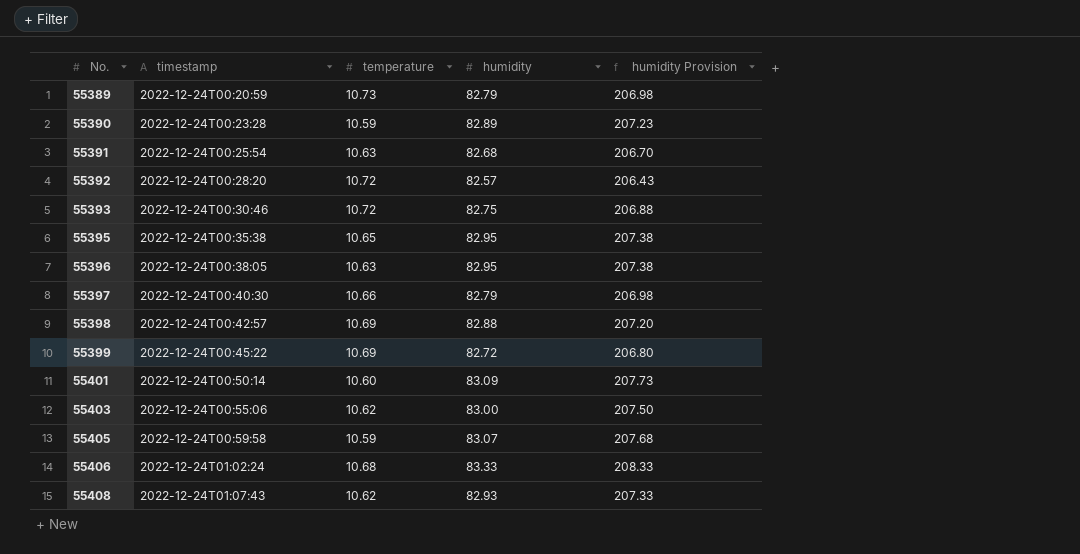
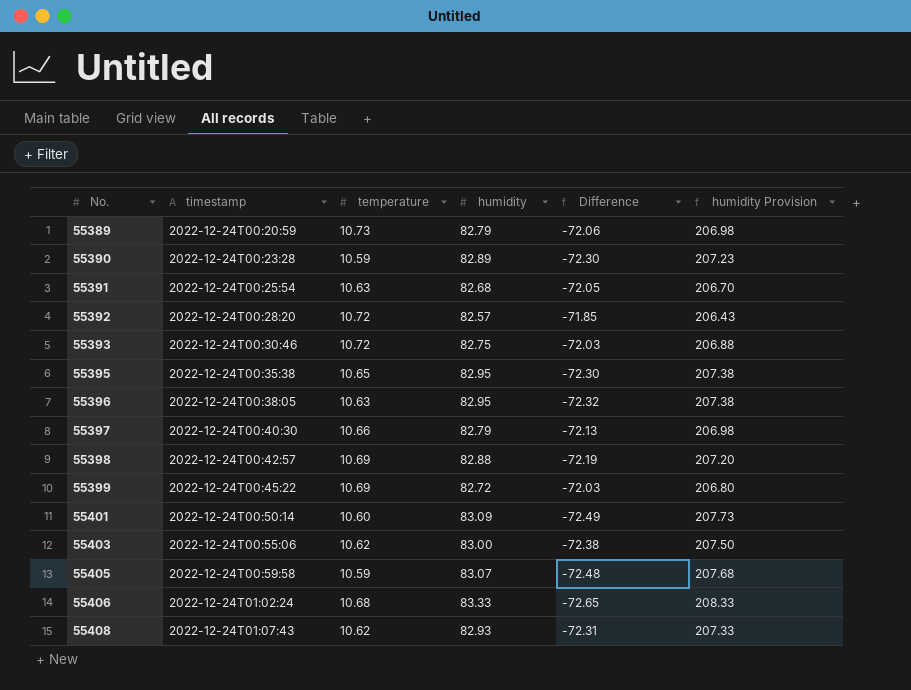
column Difference | formula: none -> [temperature] - [humidity]

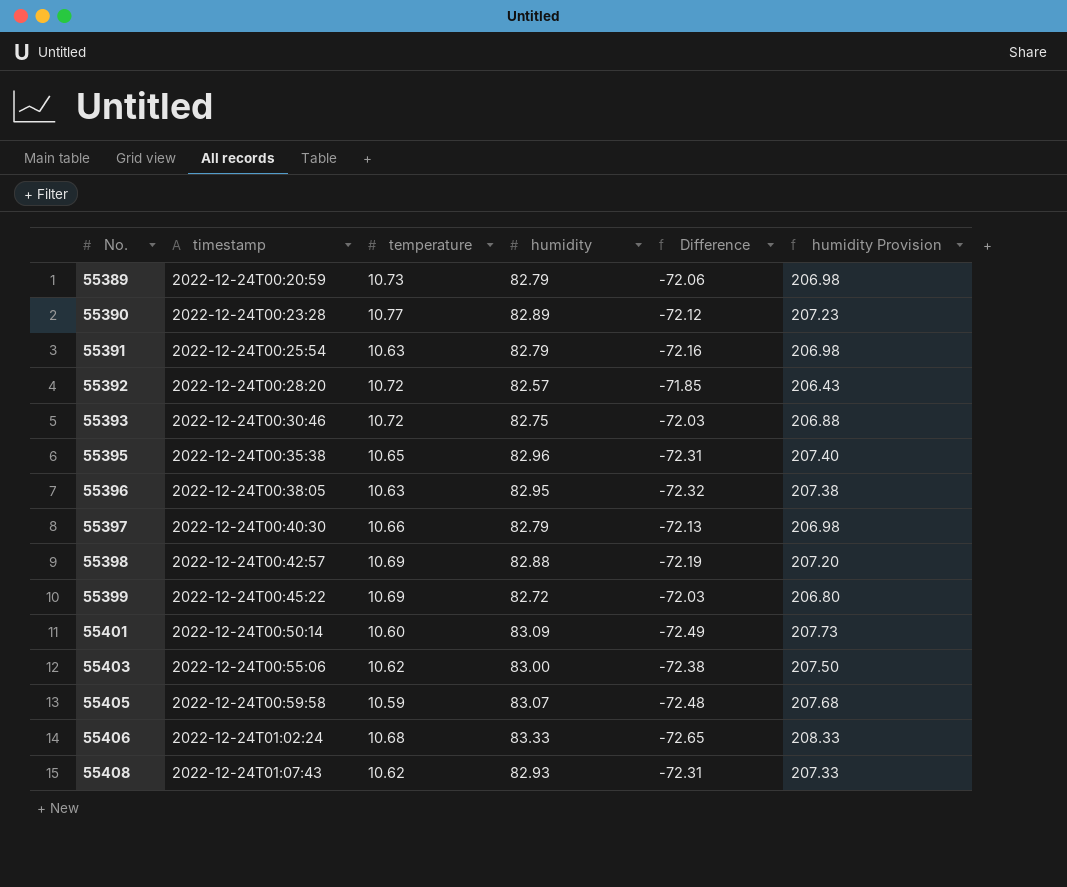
55390 | temperature: 10.59 -> 10.77
55390 | Difference: -72.30 -> -72.12
55391 | humidity: 82.68 -> 82.79
55391 | Difference: -72.05 -> -72.16
55391 | humidity Provision: 206.70 -> 206.98
55395 | humidity: 82.95 -> 82.96
55395 | Difference: -72.30 -> -72.31
55395 | humidity Provision: 207.38 -> 207.40

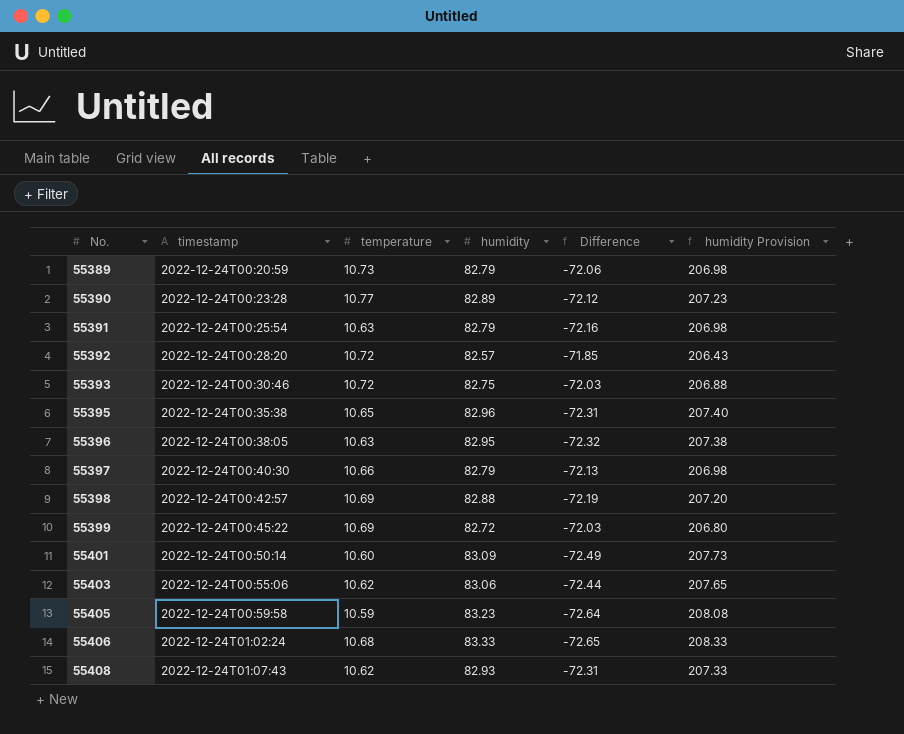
55403 | humidity: 83.00 -> 83.06
55403 | Difference: -72.38 -> -72.44
55403 | humidity Provision: 207.50 -> 207.65
55405 | humidity: 83.07 -> 83.23
55405 | Difference: -72.48 -> -72.64
55405 | humidity Provision: 207.68 -> 208.08

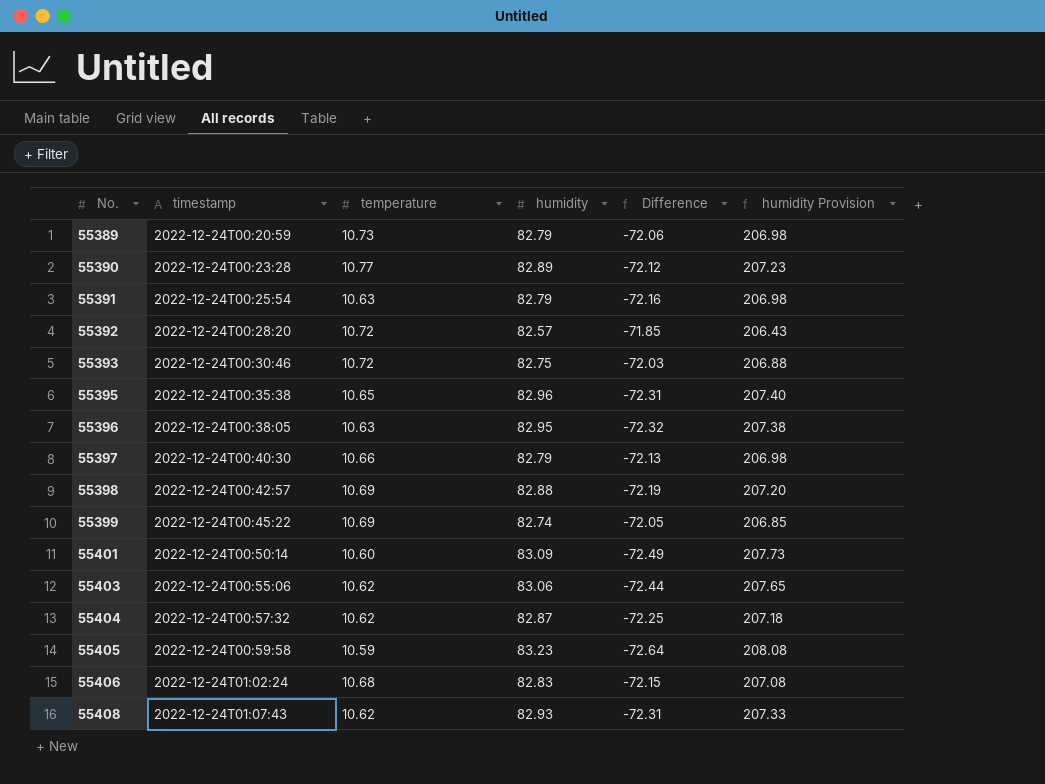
55399 | humidity: 82.72 -> 82.74
55399 | Difference: -72.03 -> -72.05
55399 | humidity Provision: 206.80 -> 206.85
row 55404: none -> 2022-12-24T00:57:32 | 10.62 | 82.87 | -72.25 | 207.18
55406 | humidity: 83.33 -> 82.83
55406 | Difference: -72.65 -> -72.15
55406 | humidity Provision: 208.33 -> 207.08

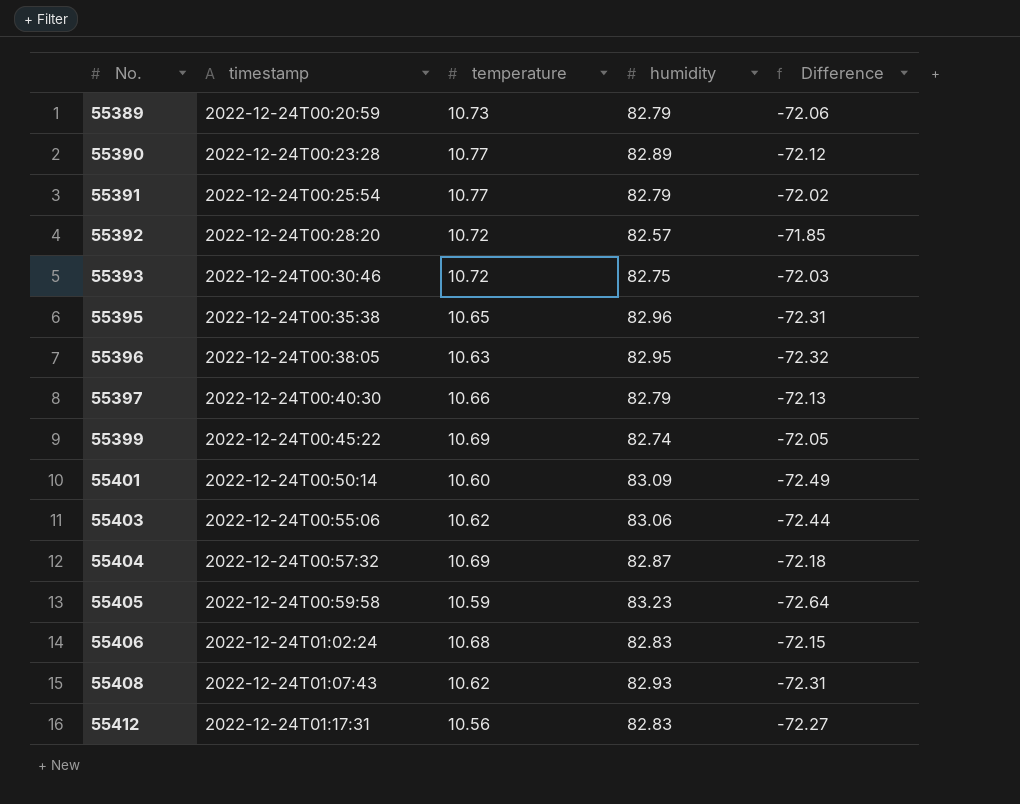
column humidity Provision | formula: [humidity] * 2.5 -> none
row 55398: 2022-12-24T00:42:57 | 10.69 | 82.88 | -72.19 | 207.20 -> none
55391 | temperature: 10.63 -> 10.77
55391 | Difference: -72.16 -> -72.02
55404 | temperature: 10.62 -> 10.69
55404 | Difference: -72.25 -> -72.18
row 55412: none -> 2022-12-24T01:17:31 | 10.56 | 82.83 | -72.27

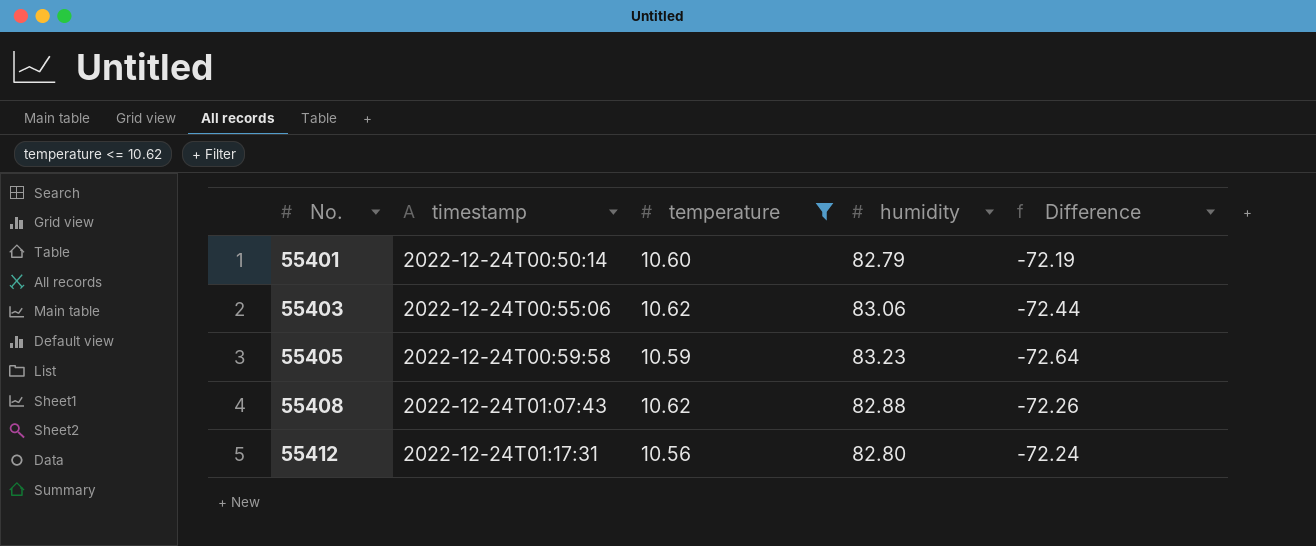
filter: none -> temperature <= 10.62
55401 | humidity: 83.09 -> 82.79
55401 | Difference: -72.49 -> -72.19
55408 | humidity: 82.93 -> 82.88
55408 | Difference: -72.31 -> -72.26
55412 | humidity: 82.83 -> 82.80
55412 | Difference: -72.27 -> -72.24

